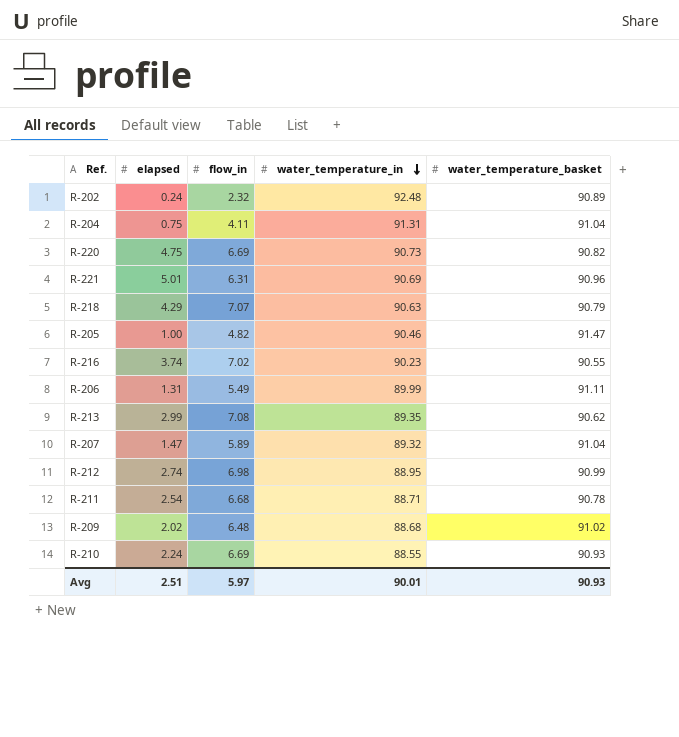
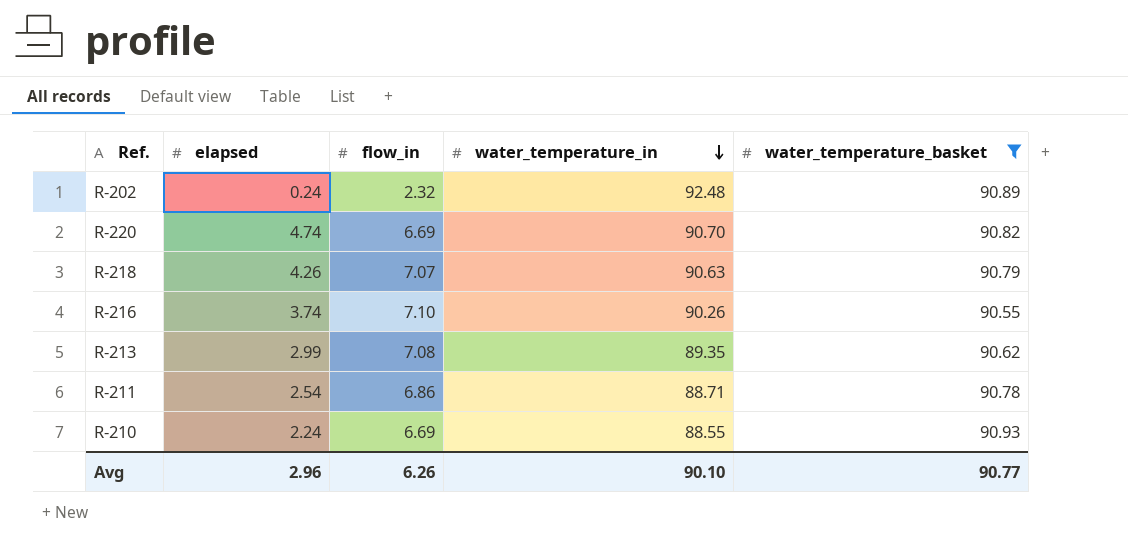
filter: none -> water_temperature_basket <= 90.93
R-220 | elapsed: 4.75 -> 4.74
R-220 | water_temperature_in: 90.73 -> 90.70
R-218 | elapsed: 4.29 -> 4.26
R-216 | flow_in: 7.02 -> 7.10
R-216 | water_temperature_in: 90.23 -> 90.26
R-211 | flow_in: 6.68 -> 6.86
Avg | elapsed: 2.51 -> 2.96
Avg | flow_in: 5.97 -> 6.26
Avg | water_temperature_in: 90.01 -> 90.10
Avg | water_temperature_basket: 90.93 -> 90.77

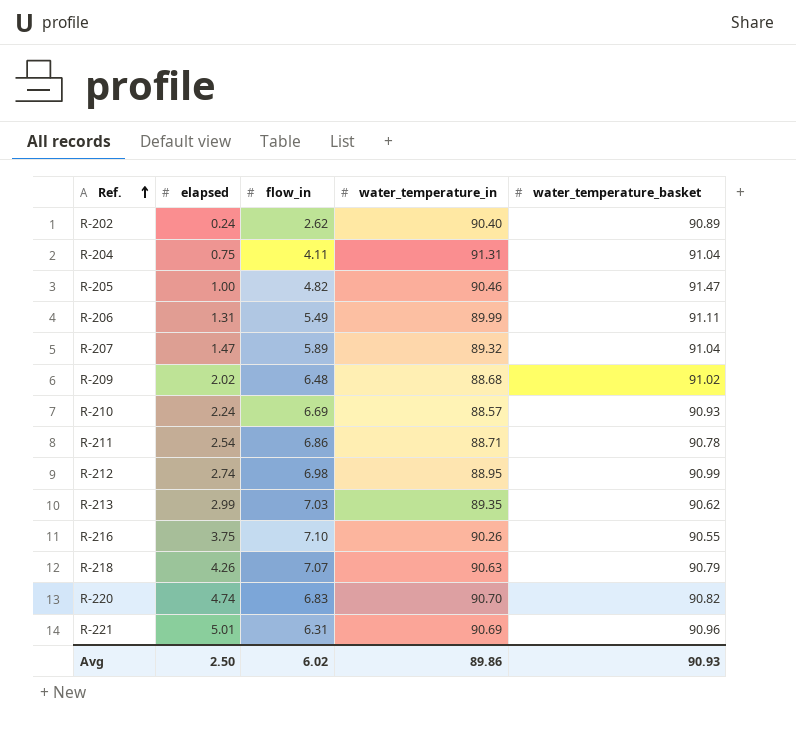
filter: water_temperature_basket <= 90.93 -> none
row order: water_temperature_in descending -> Ref. ascending
R-202 | flow_in: 2.32 -> 2.62
R-202 | water_temperature_in: 92.48 -> 90.40
R-210 | water_temperature_in: 88.55 -> 88.57
R-213 | flow_in: 7.08 -> 7.03
R-216 | elapsed: 3.74 -> 3.75
R-220 | flow_in: 6.69 -> 6.83
Avg | elapsed: 2.96 -> 2.50
Avg | flow_in: 6.26 -> 6.02
Avg | water_temperature_in: 90.10 -> 89.86
Avg | water_temperature_basket: 90.77 -> 90.93

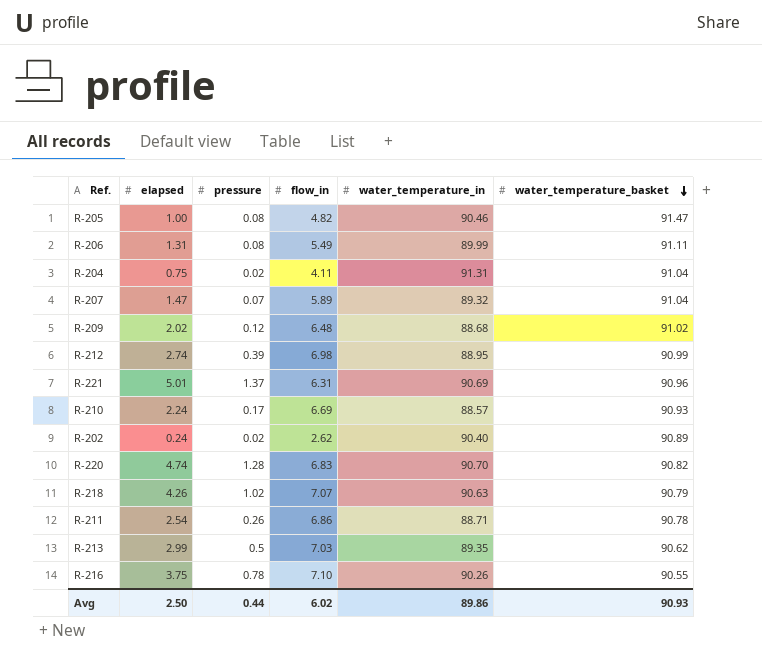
row order: Ref. ascending -> water_temperature_basket descending
column pressure | position: none -> 3

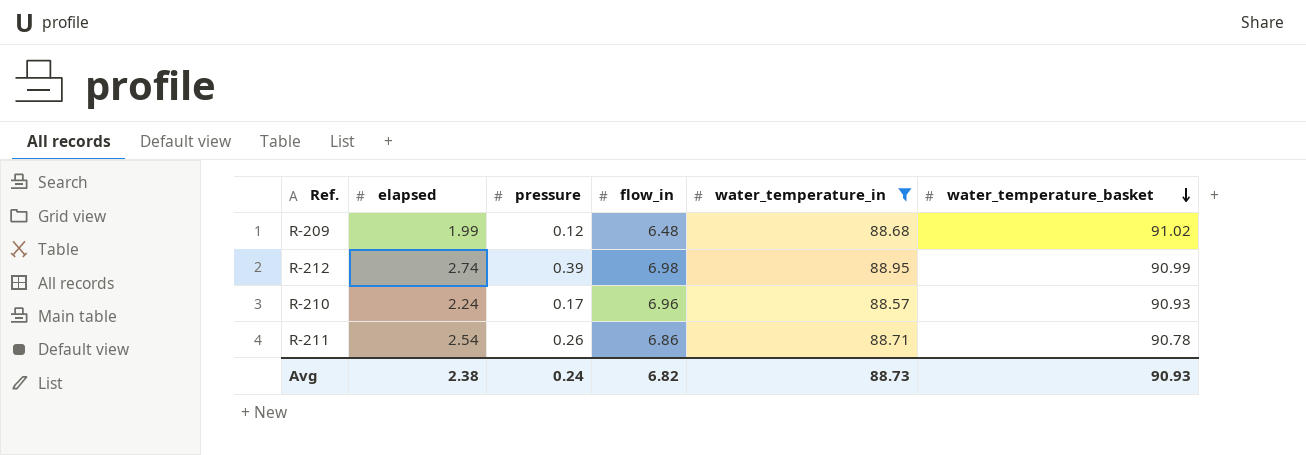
filter: none -> water_temperature_in <= 88.95
R-209 | elapsed: 2.02 -> 1.99
R-210 | flow_in: 6.69 -> 6.96
Avg | elapsed: 2.50 -> 2.38
Avg | pressure: 0.44 -> 0.24
Avg | flow_in: 6.02 -> 6.82
Avg | water_temperature_in: 89.86 -> 88.73

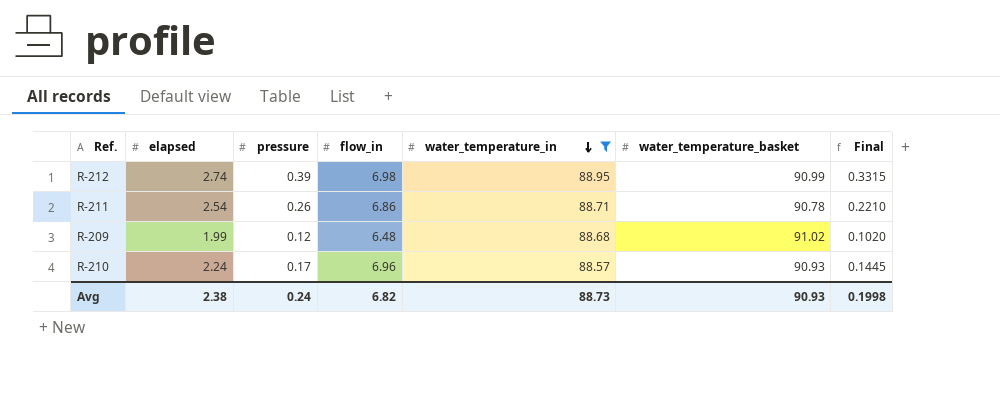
row order: water_temperature_basket descending -> water_temperature_in descending
column Final | formula: none -> [pressure] * 0.85

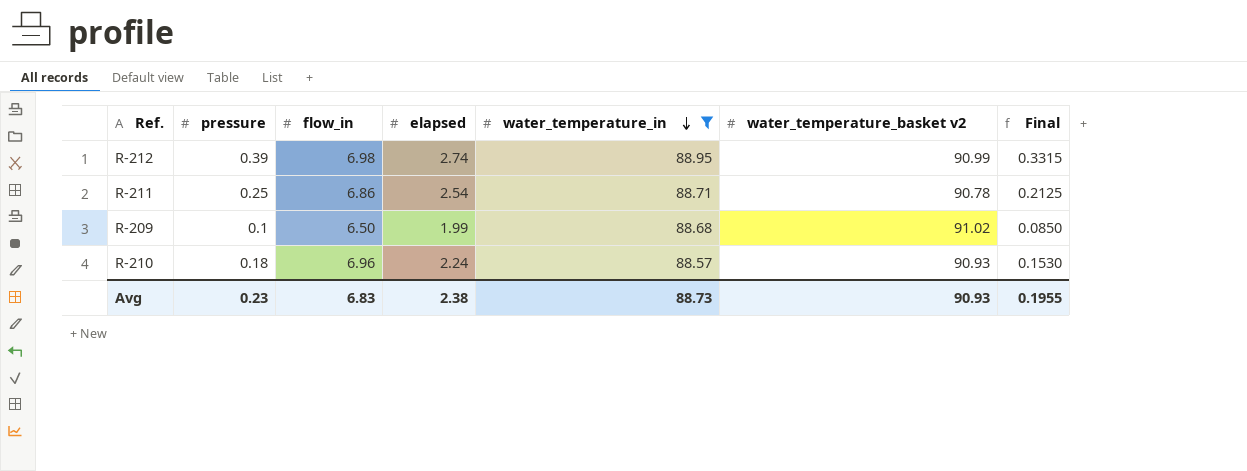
column elapsed | position: 2 -> 4
column name: water_temperature_basket -> water_temperature_basket v2
R-211 | pressure: 0.26 -> 0.25
R-211 | Final: 0.2210 -> 0.2125
R-209 | pressure: 0.12 -> 0.1
R-209 | flow_in: 6.48 -> 6.50
R-209 | Final: 0.1020 -> 0.0850
R-210 | pressure: 0.17 -> 0.18
R-210 | Final: 0.1445 -> 0.1530
Avg | pressure: 0.24 -> 0.23
Avg | flow_in: 6.82 -> 6.83
Avg | Final: 0.1998 -> 0.1955

